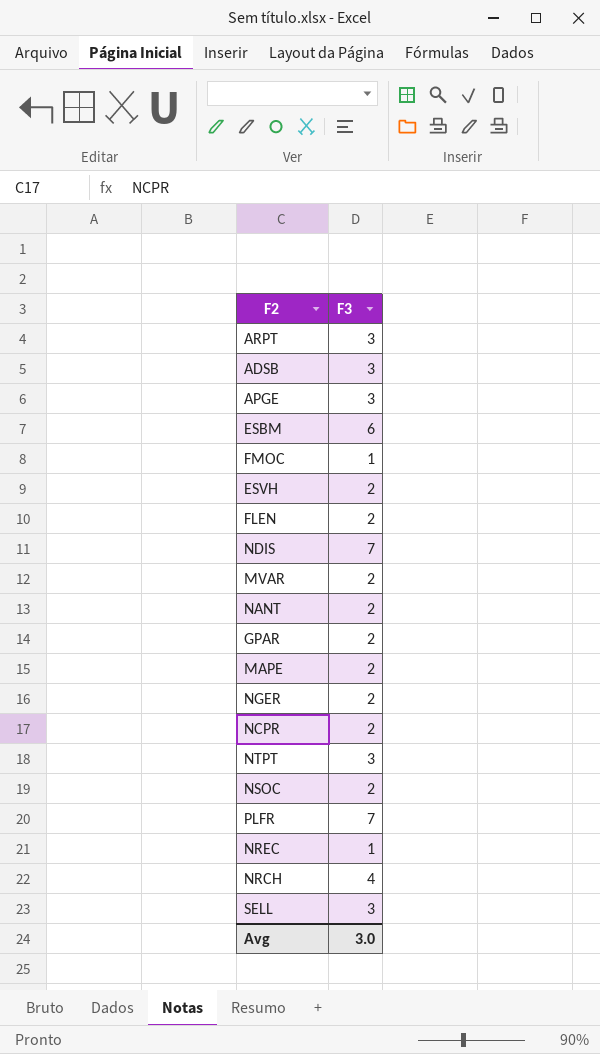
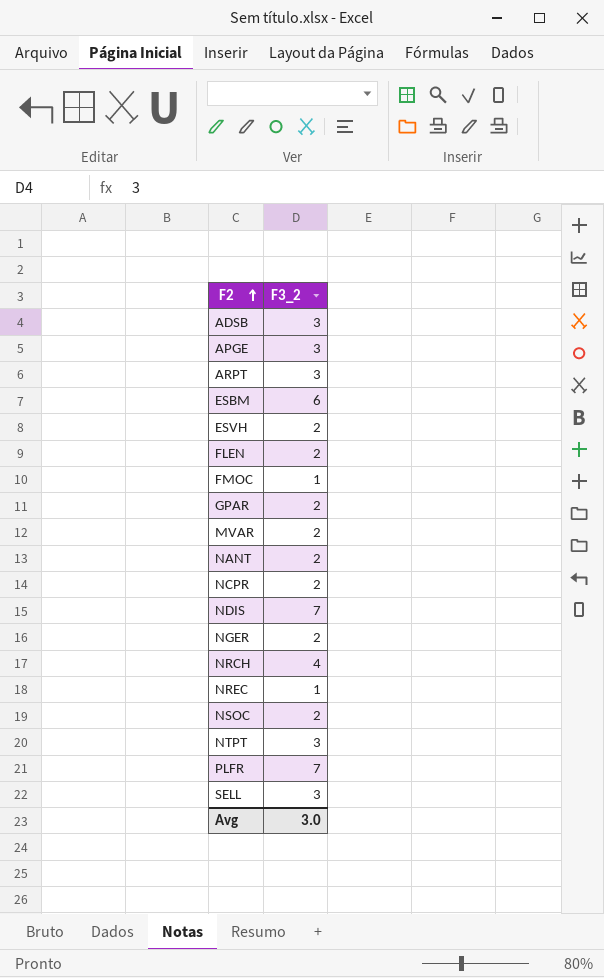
row order: none -> F2 ascending
column name: F3 -> F3_2
row MAPE: 2 -> none

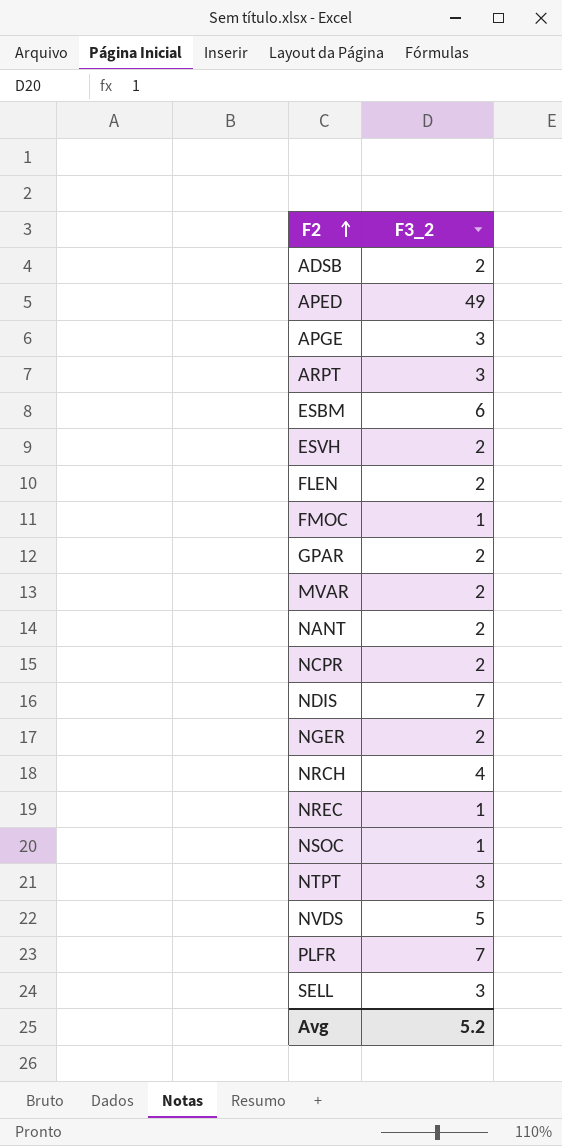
ADSB | F3_2: 3 -> 2
row APED: none -> 49
NSOC | F3_2: 2 -> 1
row NVDS: none -> 5
Avg | F3_2: 3.0 -> 5.2

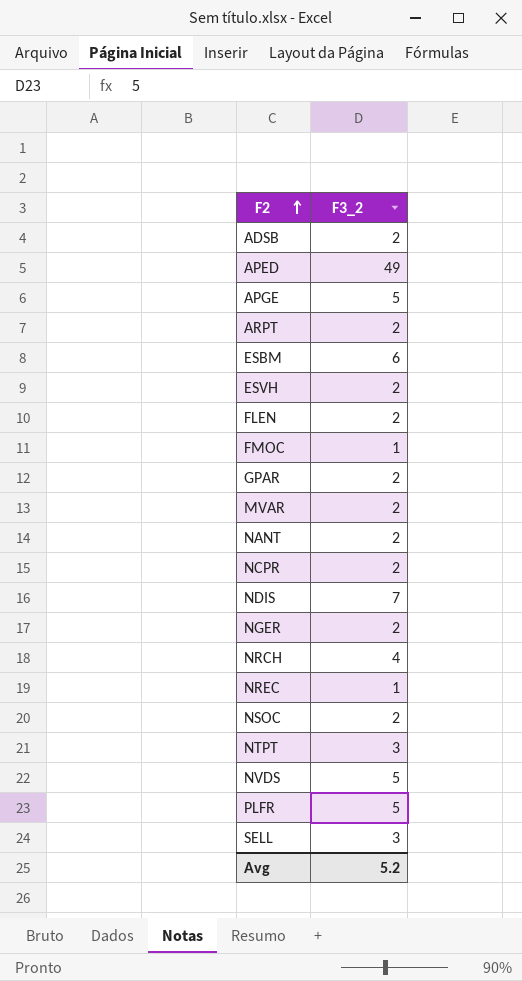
APGE | F3_2: 3 -> 5
ARPT | F3_2: 3 -> 2
NSOC | F3_2: 1 -> 2
PLFR | F3_2: 7 -> 5

